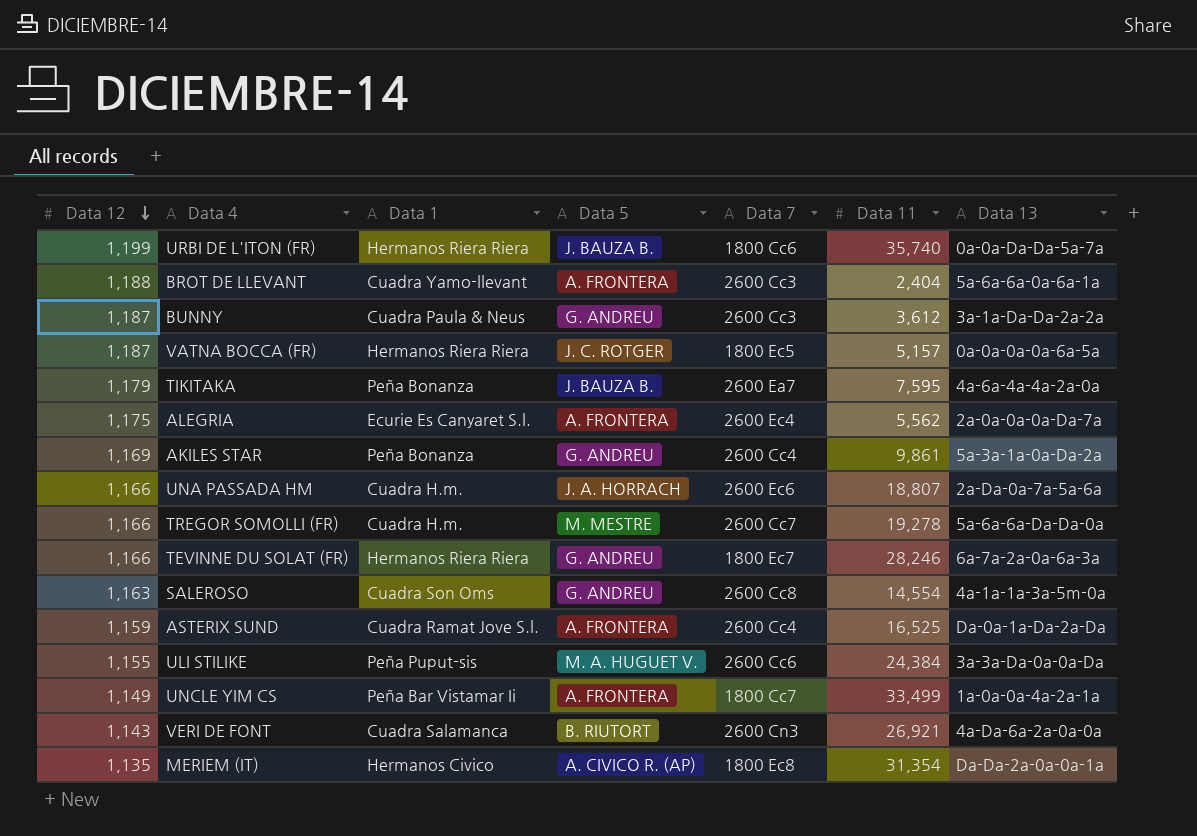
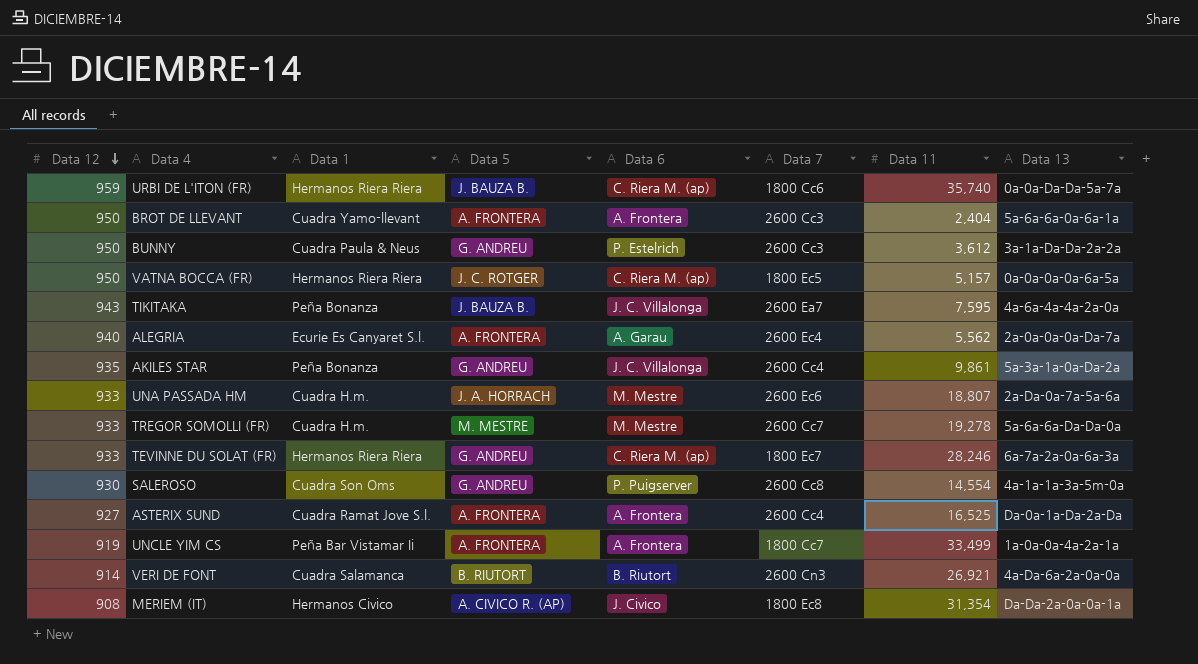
column Data 6 | position: none -> 5
row ULI STILIKE: 1,155 | Peña Puput-sis | M. A. HUGUET V. | 2600 Cc6 | 24,384 | 3a-3a-Da-0a-0a-Da -> none
URBI DE L'ITON (FR) | Data 12: 1,199 -> 959
BROT DE LLEVANT | Data 12: 1,188 -> 950
BUNNY | Data 12: 1,187 -> 950
VATNA BOCCA (FR) | Data 12: 1,187 -> 950
TIKITAKA | Data 12: 1,179 -> 943
ALEGRIA | Data 12: 1,175 -> 940
AKILES STAR | Data 12: 1,169 -> 935
UNA PASSADA HM | Data 12: 1,166 -> 933
TREGOR SOMOLLI (FR) | Data 12: 1,166 -> 933
TEVINNE DU SOLAT (FR) | Data 12: 1,166 -> 933
SALEROSO | Data 12: 1,163 -> 930
ASTERIX SUND | Data 12: 1,159 -> 927
UNCLE YIM CS | Data 12: 1,149 -> 919
VERI DE FONT | Data 12: 1,143 -> 914
MERIEM (IT) | Data 12: 1,135 -> 908

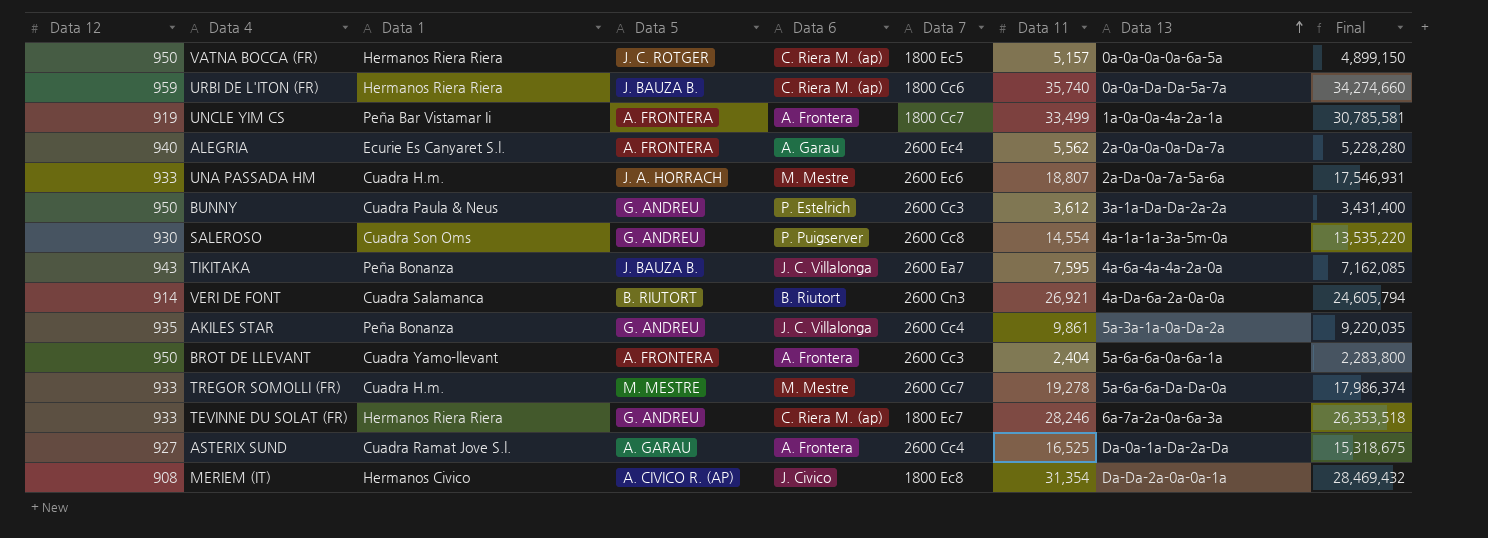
row order: Data 12 descending -> Data 13 ascending
column Final | formula: none -> [Data 12] * [Data 11]
ASTERIX SUND | Data 5: A. FRONTERA -> A. GARAU

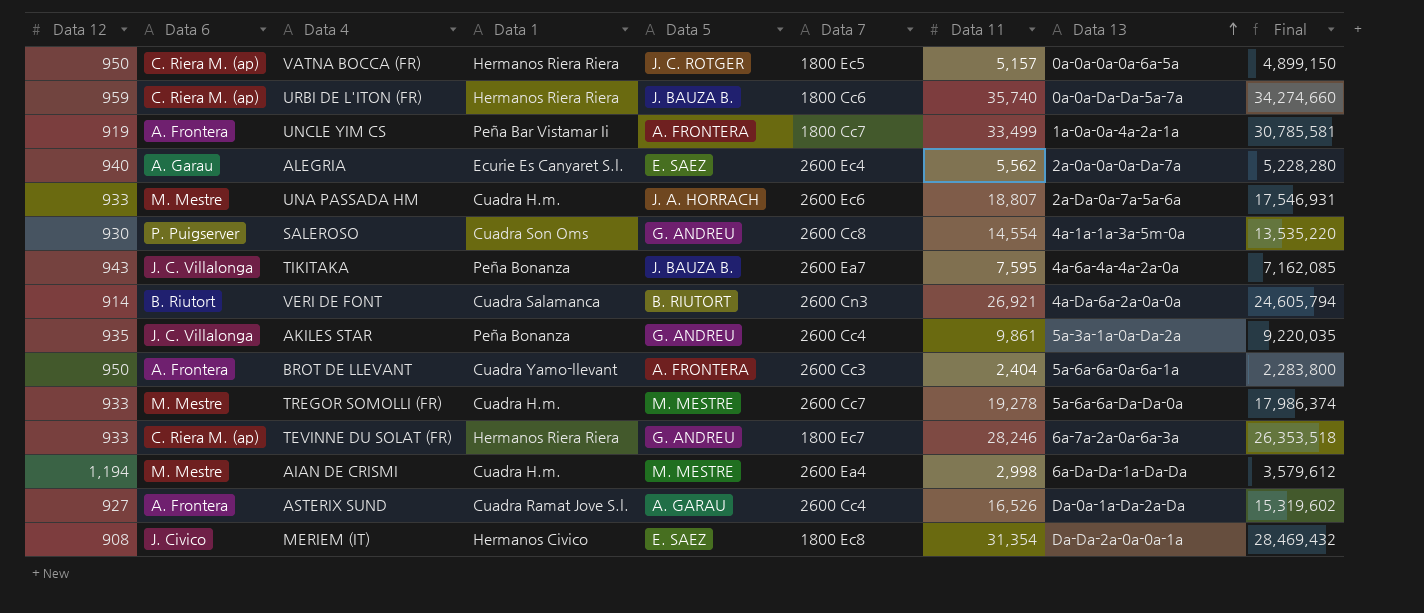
column Data 6 | position: 5 -> 2
row BUNNY: 950 | Cuadra Paula & Neus | G. ANDREU | P. Estelrich | 2600 Cc3 | 3,612 | 3a-1a-Da-Da-2a-2a | 3,431,400 -> none
ALEGRIA | Data 5: A. FRONTERA -> E. SAEZ
row AIAN DE CRISMI: none -> 1,194 | M. Mestre | Cuadra H.m. | M. MESTRE | 2600 Ea4 | 2,998 | 6a-Da-Da-1a-Da-Da | 3,579,612
ASTERIX SUND | Data 11: 16,525 -> 16,526
ASTERIX SUND | Final: 15,318,675 -> 15,319,602
MERIEM (IT) | Data 5: A. CIVICO R. (AP) -> E. SAEZ

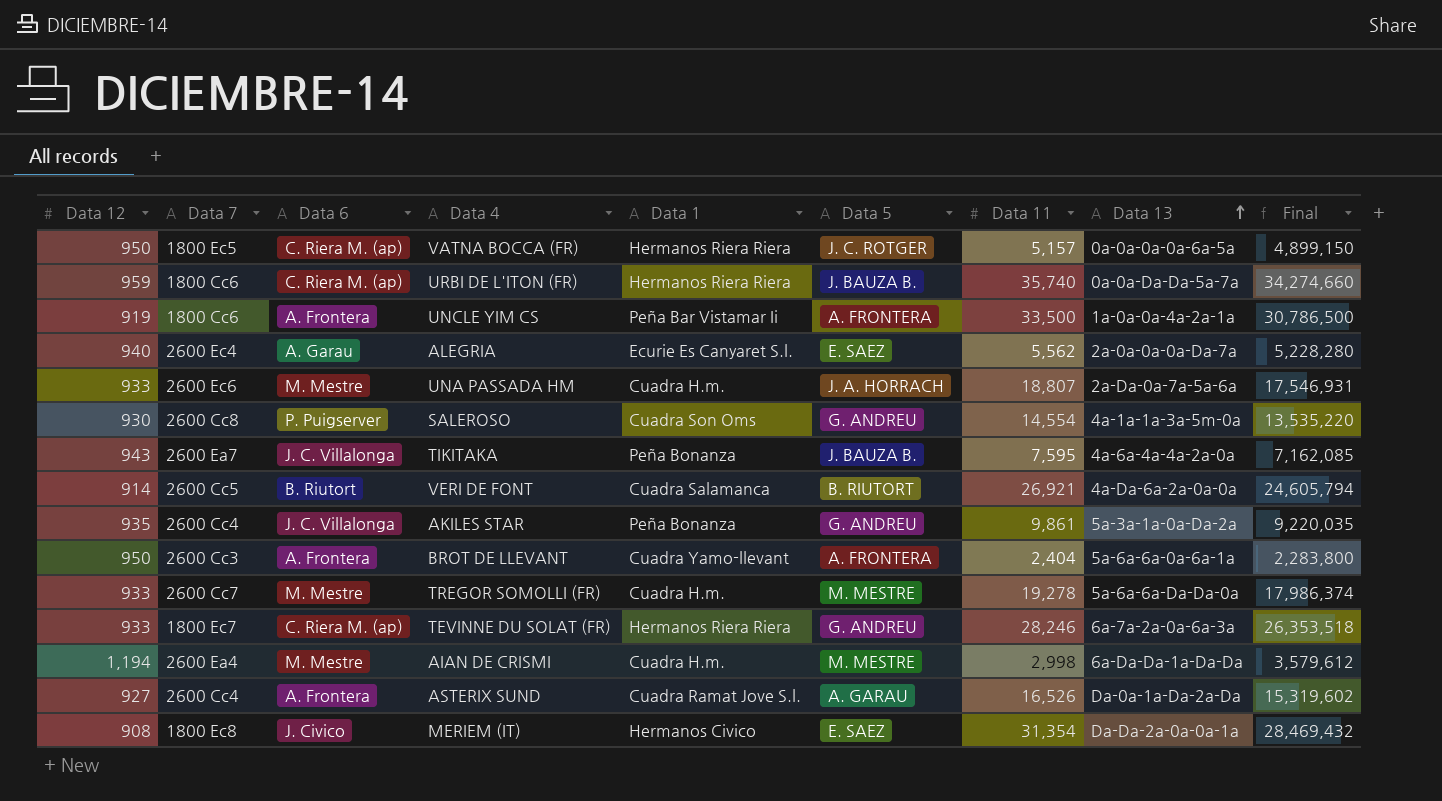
column Data 7 | position: 6 -> 2
UNCLE YIM CS | Data 7: 1800 Cc7 -> 1800 Cc6
UNCLE YIM CS | Data 11: 33,499 -> 33,500
UNCLE YIM CS | Final: 30,785,581 -> 30,786,500
VERI DE FONT | Data 7: 2600 Cn3 -> 2600 Cc5

